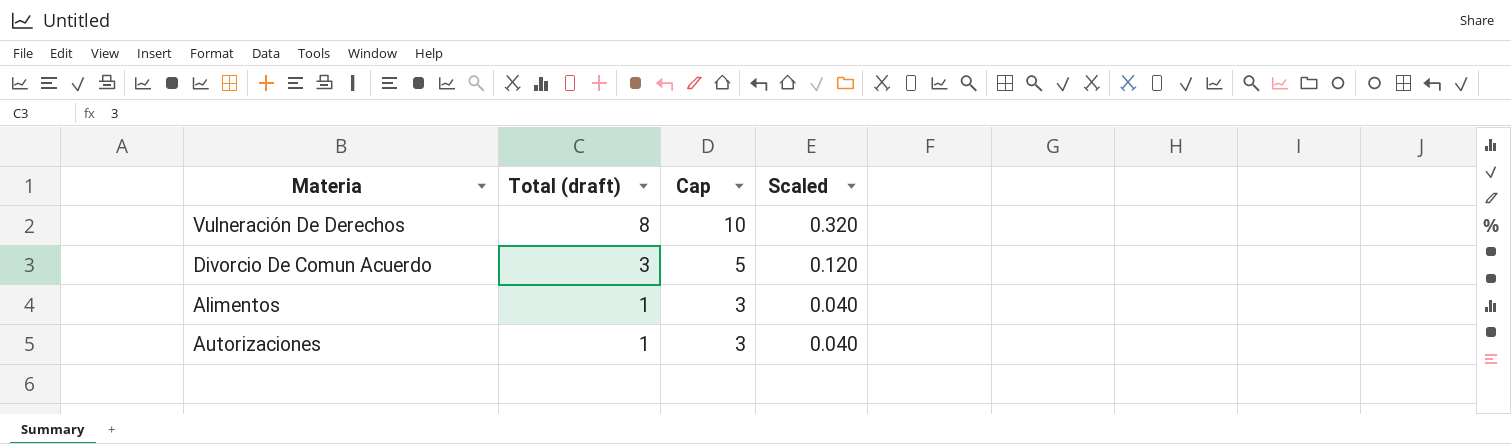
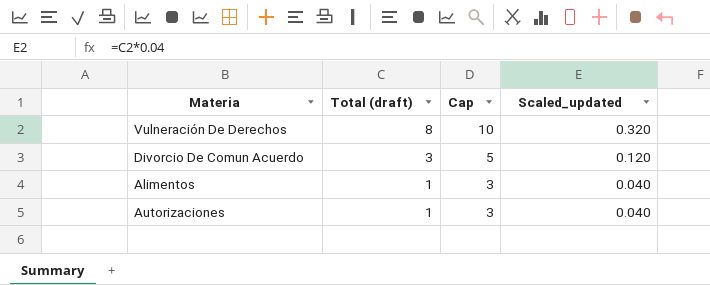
column name: Scaled -> Scaled_updated

